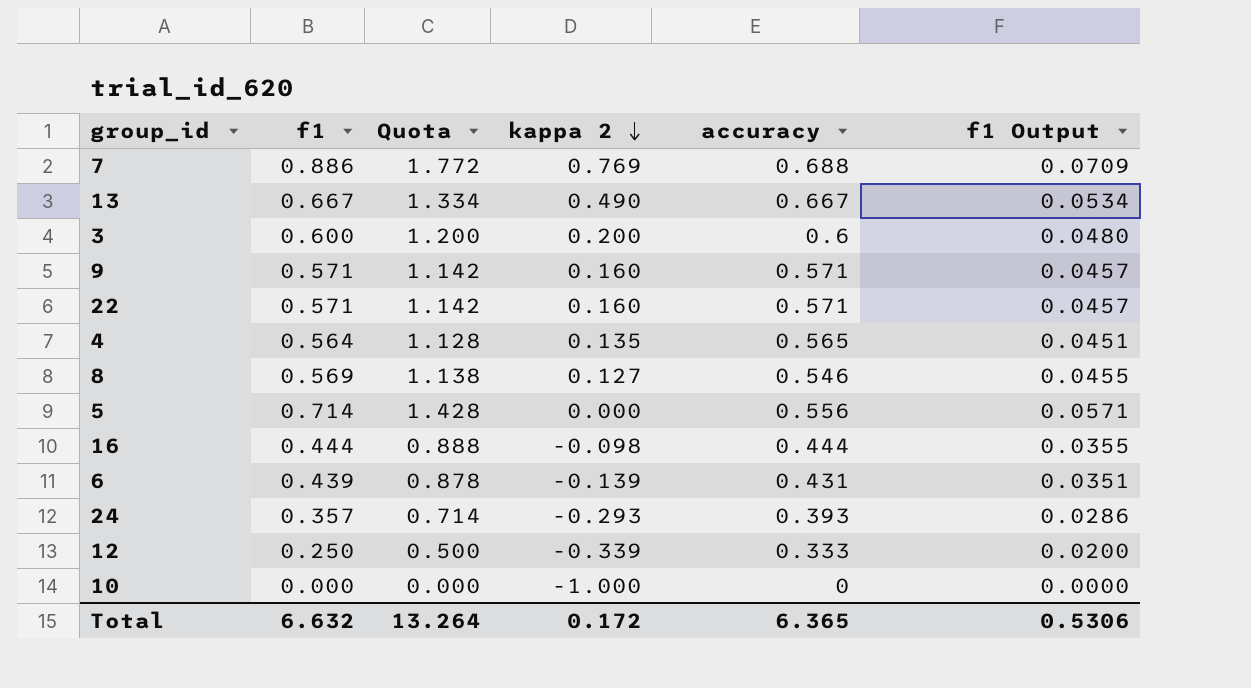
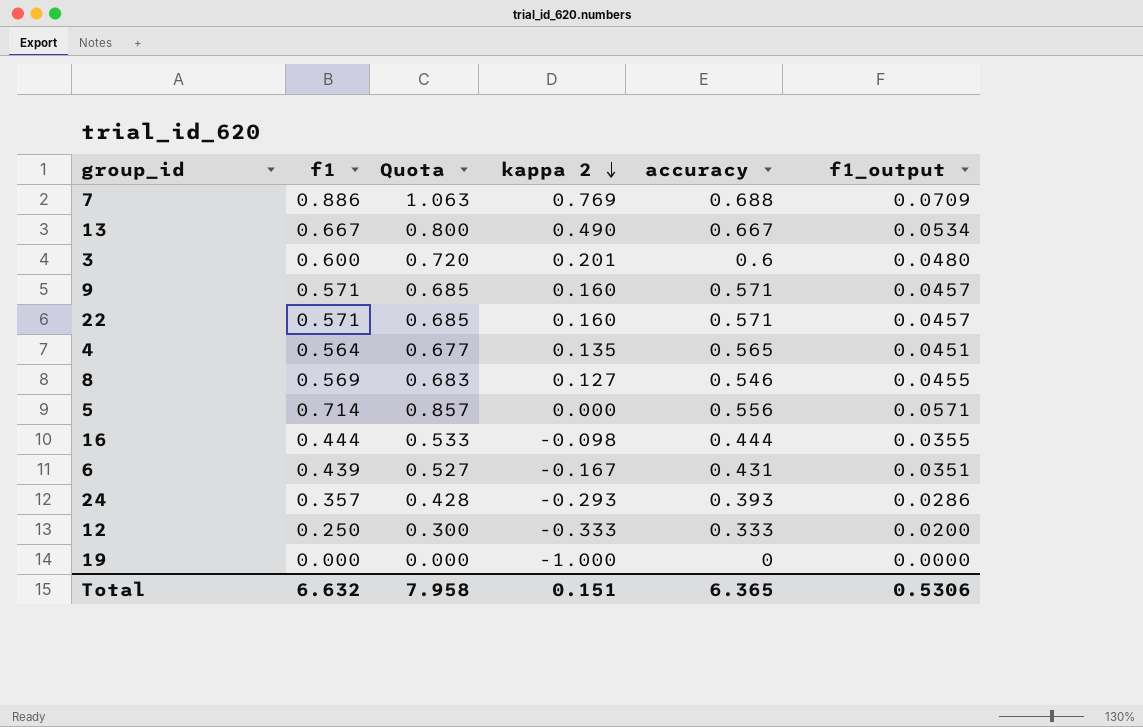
column Quota | formula: [f1] * 2 -> [f1] * 1.2
column name: f1 Output -> f1_output
row 10: 0.000 | 0.000 | -1.000 | 0 | 0.0000 -> none
3 | kappa 2: 0.200 -> 0.201
6 | kappa 2: -0.139 -> -0.167
12 | kappa 2: -0.339 -> -0.333
row 19: none -> 0.000 | 0.000 | -1.000 | 0 | 0.0000
Total | Quota: 13.264 -> 7.958
Total | kappa 2: 0.172 -> 0.151

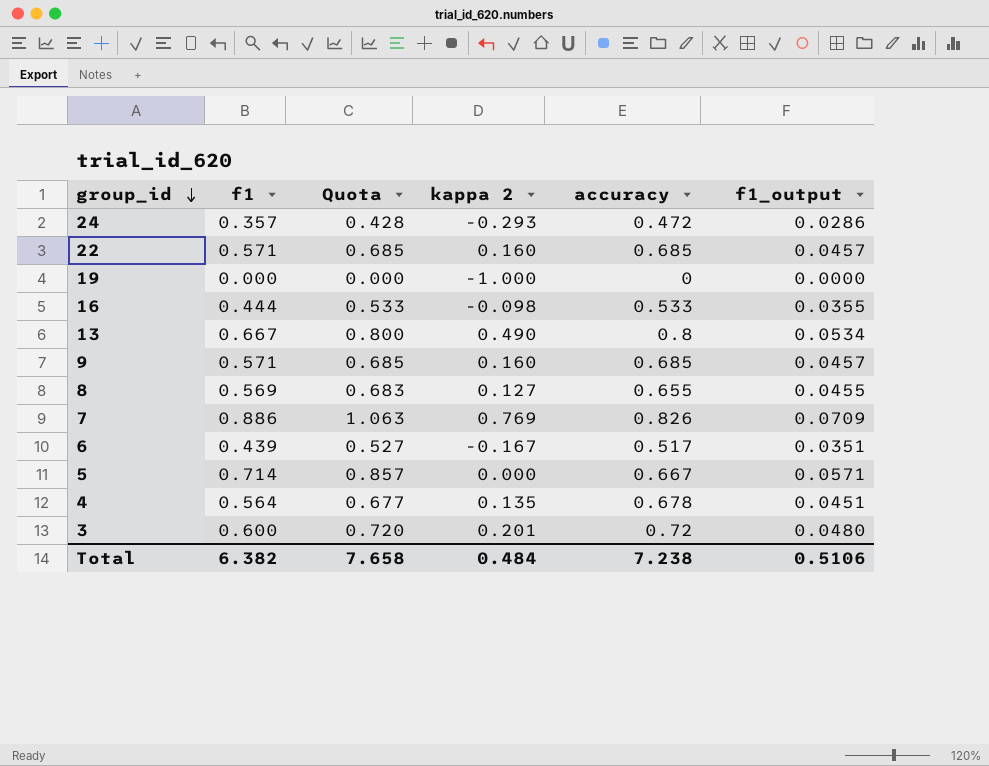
row order: kappa 2 descending -> group_id descending
row 12: 0.250 | 0.300 | -0.333 | 0.333 | 0.0200 -> none
24 | accuracy: 0.393 -> 0.472
22 | accuracy: 0.571 -> 0.685
16 | accuracy: 0.444 -> 0.533
13 | accuracy: 0.667 -> 0.8
9 | accuracy: 0.571 -> 0.685
8 | accuracy: 0.546 -> 0.655
7 | accuracy: 0.688 -> 0.826
6 | accuracy: 0.431 -> 0.517
5 | accuracy: 0.556 -> 0.667
4 | accuracy: 0.565 -> 0.678
3 | accuracy: 0.6 -> 0.72
Total | f1: 6.632 -> 6.382
Total | Quota: 7.958 -> 7.658
Total | kappa 2: 0.151 -> 0.484
Total | accuracy: 6.365 -> 7.238
Total | f1_output: 0.5306 -> 0.5106

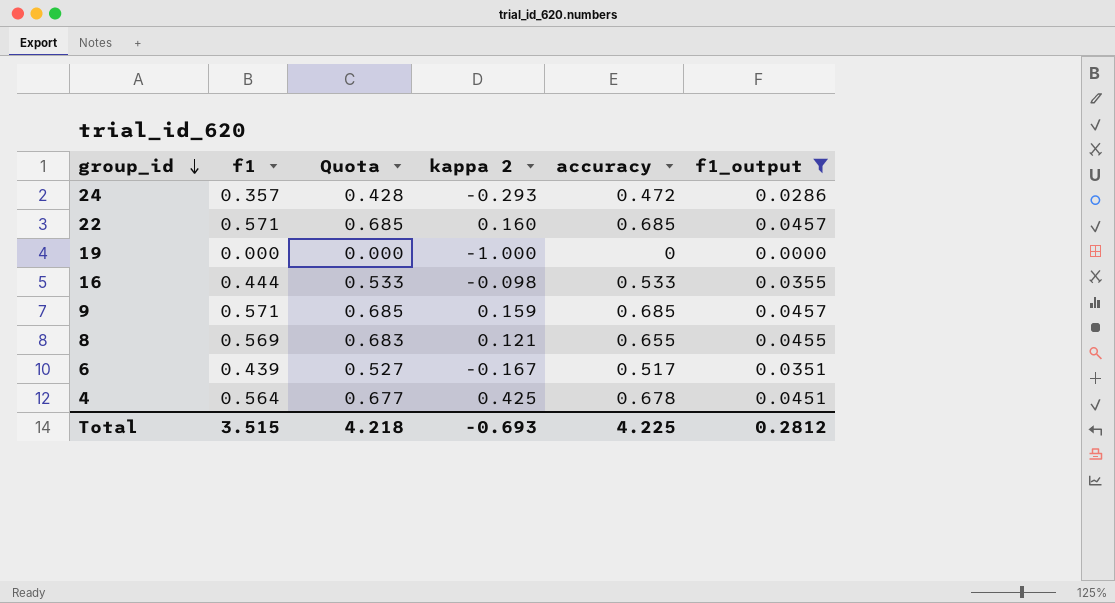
filter: none -> f1_output <= 0.0457
9 | kappa 2: 0.160 -> 0.159
8 | kappa 2: 0.127 -> 0.121
4 | kappa 2: 0.135 -> 0.425
Total | f1: 6.382 -> 3.515
Total | Quota: 7.658 -> 4.218
Total | kappa 2: 0.484 -> -0.693
Total | accuracy: 7.238 -> 4.225
Total | f1_output: 0.5106 -> 0.2812

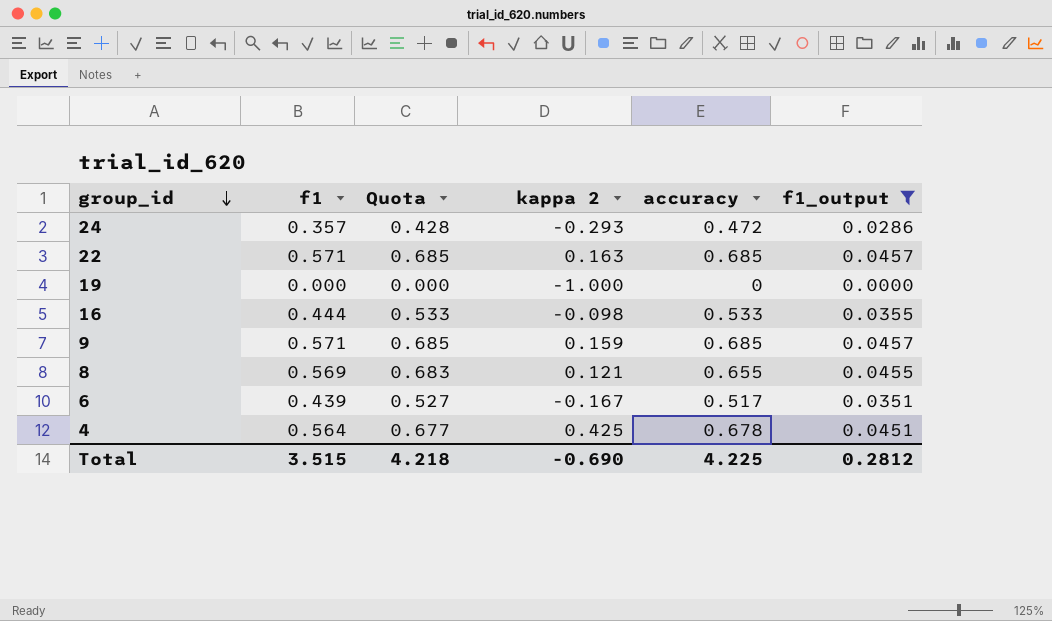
22 | kappa 2: 0.160 -> 0.163
Total | kappa 2: -0.693 -> -0.690

